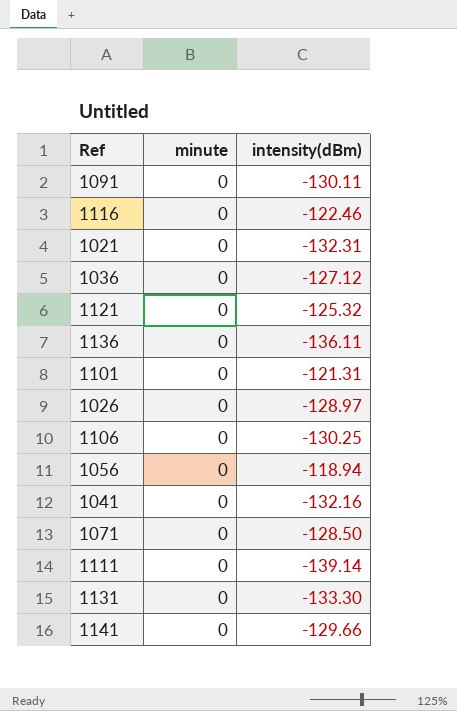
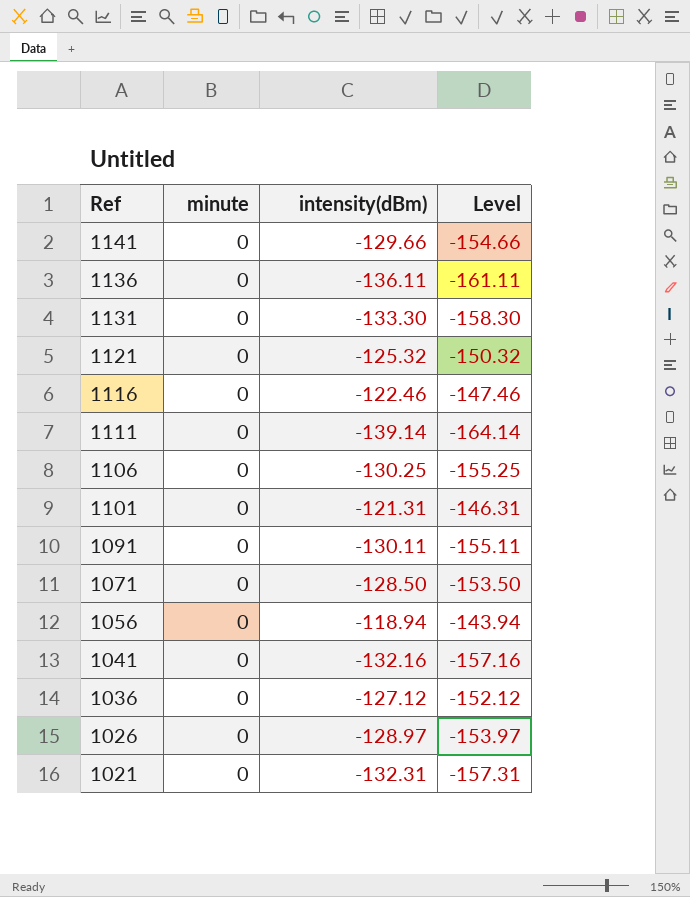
row order: none -> Ref descending
column Level | formula: none -> [intensity(dBm)] - 25

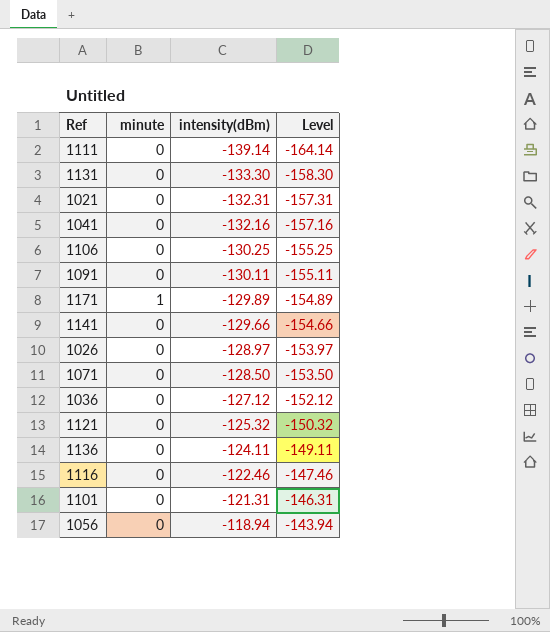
row order: Ref descending -> intensity(dBm) ascending
row 1171: none -> 1 | -129.89 | -154.89
1136 | intensity(dBm): -136.11 -> -124.11
1136 | Level: -161.11 -> -149.11

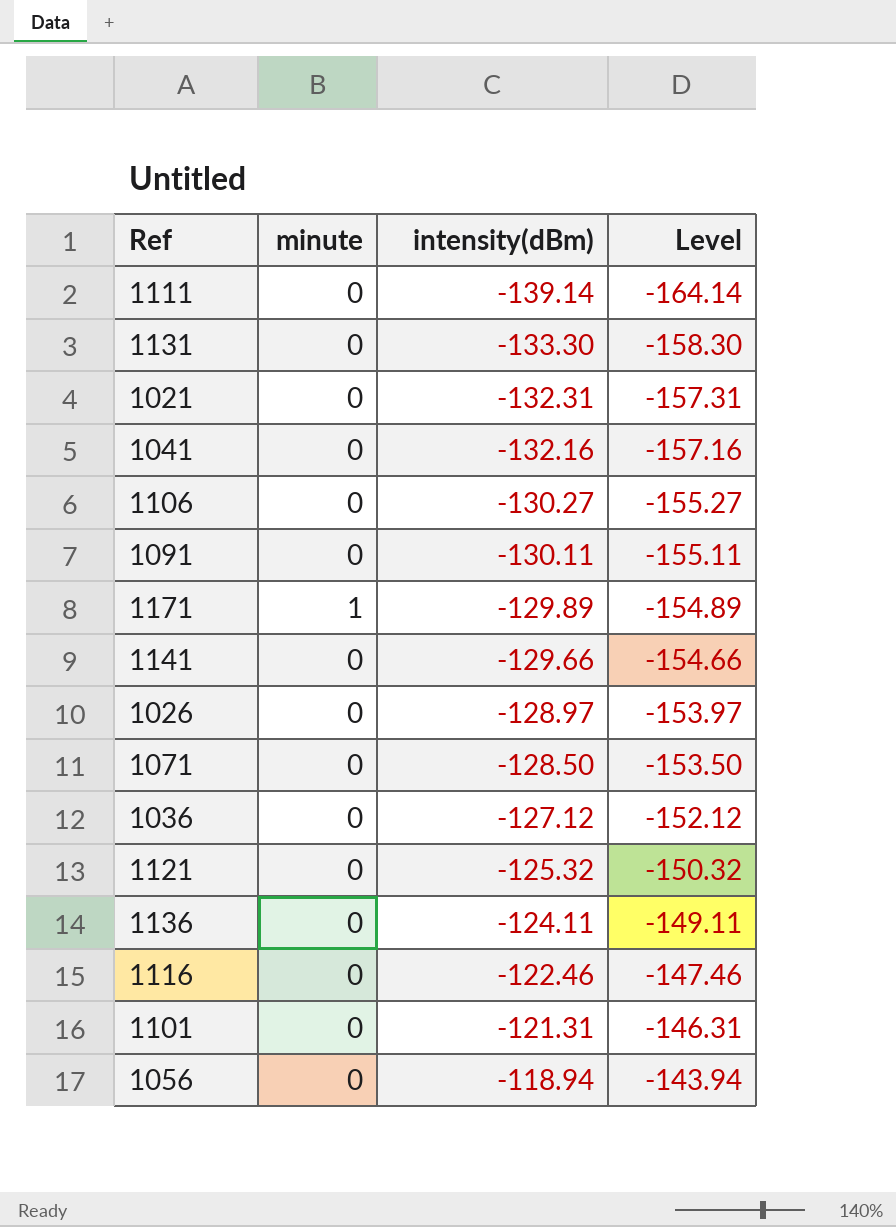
1106 | intensity(dBm): -130.25 -> -130.27
1106 | Level: -155.25 -> -155.27

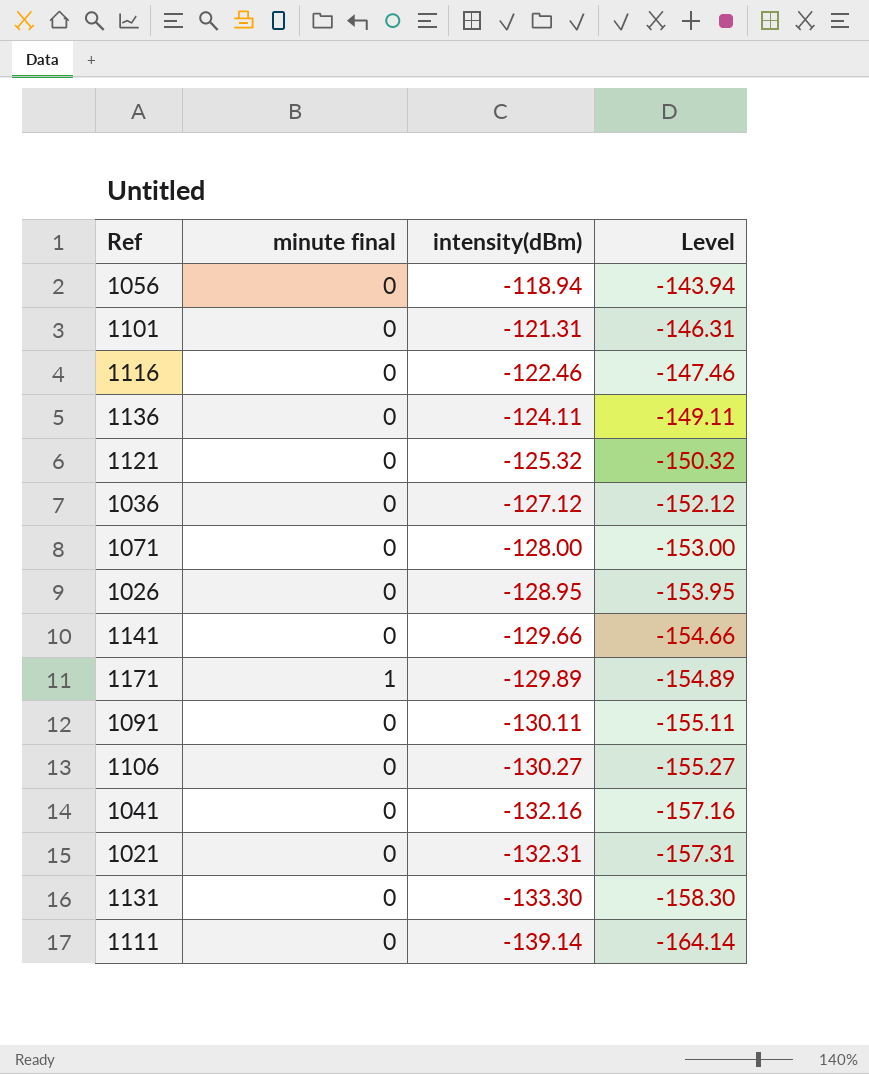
row order: intensity(dBm) ascending -> intensity(dBm) descending
column name: minute -> minute final
1071 | intensity(dBm): -128.50 -> -128.00
1071 | Level: -153.50 -> -153.00
1026 | intensity(dBm): -128.97 -> -128.95
1026 | Level: -153.97 -> -153.95

